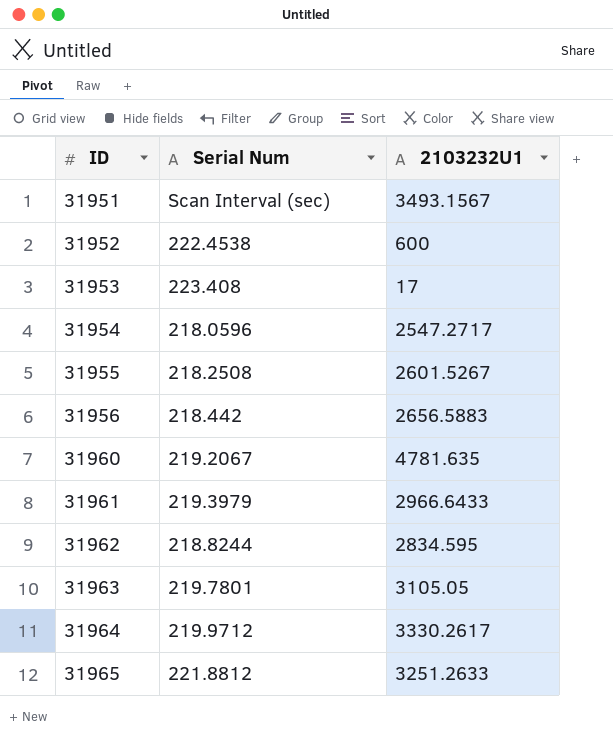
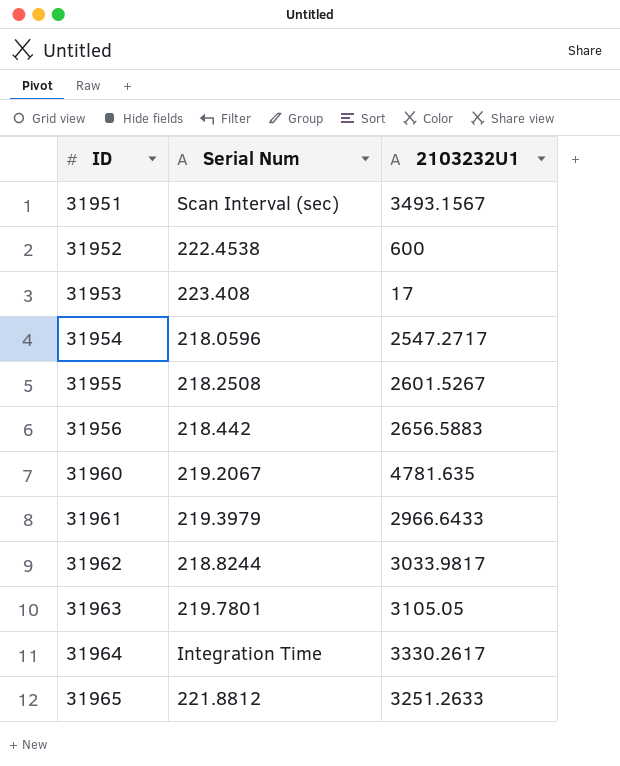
31962 | 2103232U1: 2834.595 -> 3033.9817
31964 | Serial Num: 219.9712 -> Integration Time

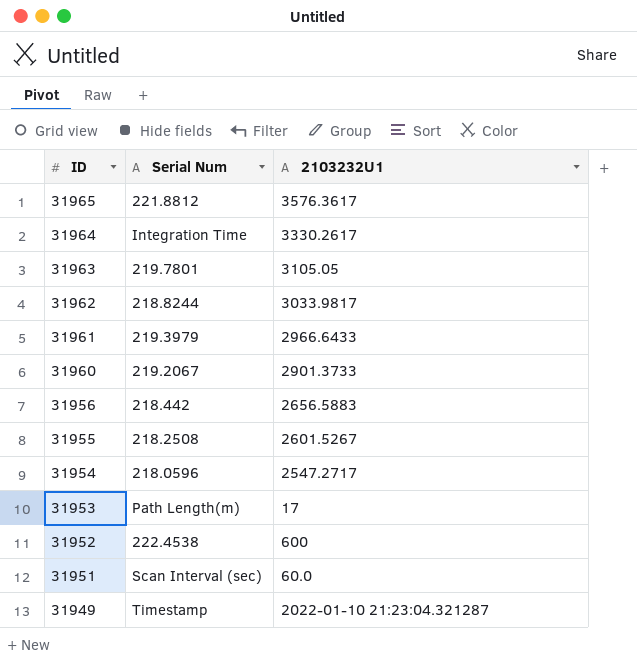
row order: ID ascending -> ID descending
31965 | 2103232U1: 3251.2633 -> 3576.3617
31960 | 2103232U1: 4781.635 -> 2901.3733
31953 | Serial Num: 223.408 -> Path Length(m)
31951 | 2103232U1: 3493.1567 -> 60.0
row 31949: none -> Timestamp | 2022-01-10 21:23:04.321287

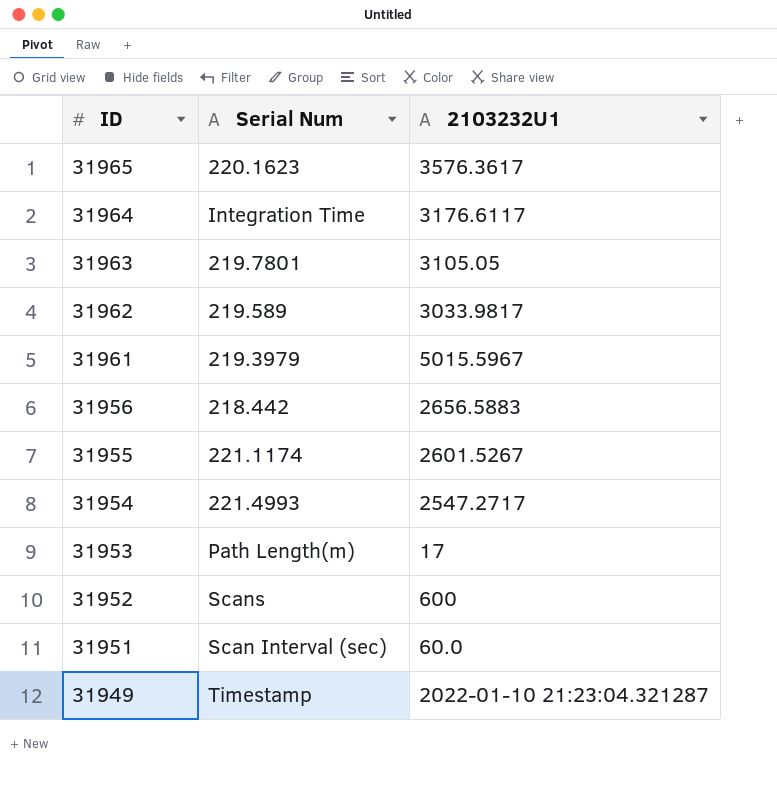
row 31960: 219.2067 | 2901.3733 -> none
31965 | Serial Num: 221.8812 -> 220.1623
31964 | 2103232U1: 3330.2617 -> 3176.6117
31962 | Serial Num: 218.8244 -> 219.589
31961 | 2103232U1: 2966.6433 -> 5015.5967
31955 | Serial Num: 218.2508 -> 221.1174
31954 | Serial Num: 218.0596 -> 221.4993
31952 | Serial Num: 222.4538 -> Scans

